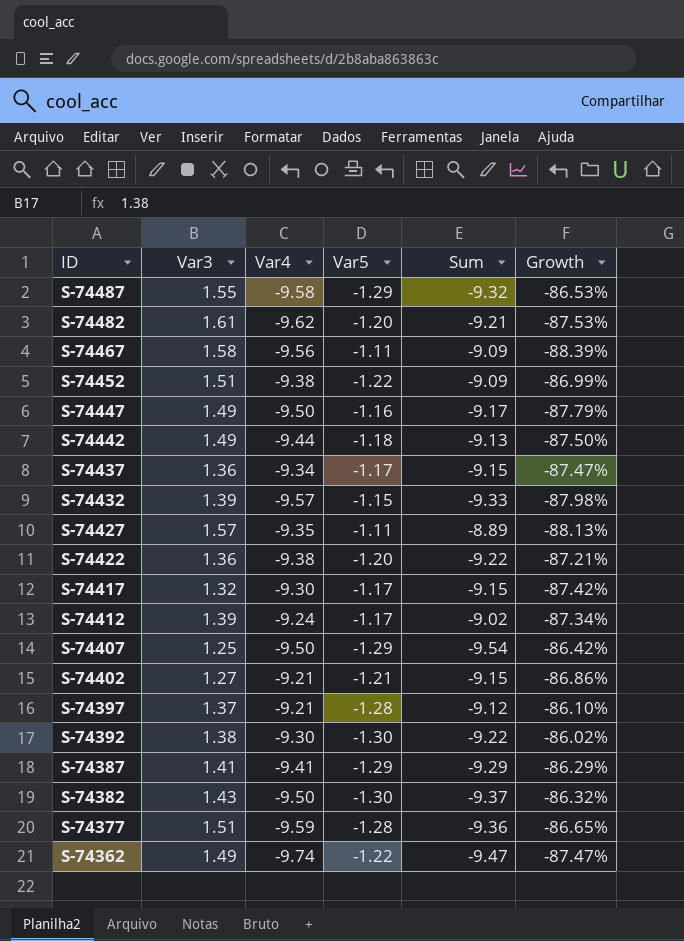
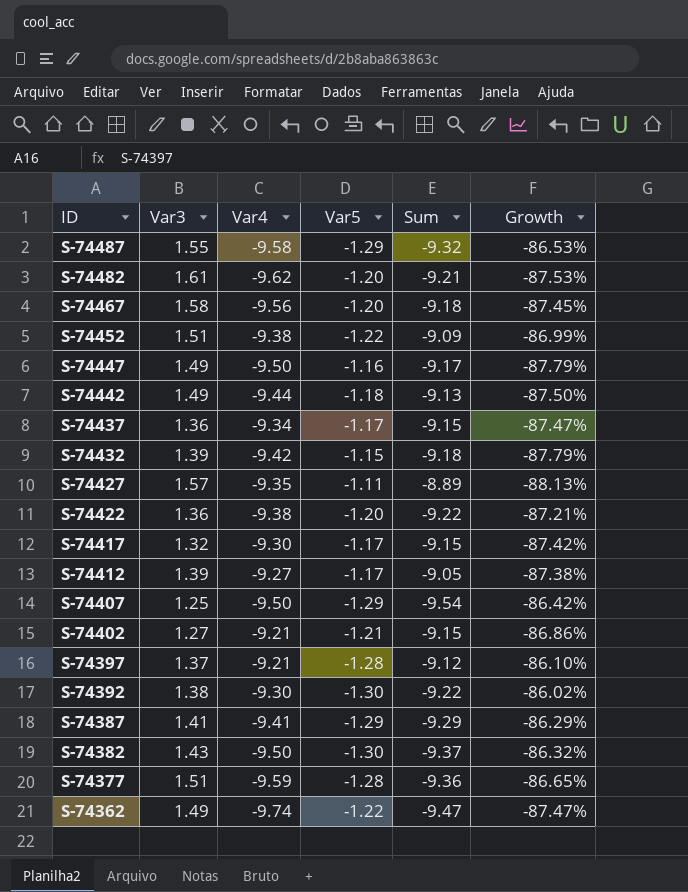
S-74467 | Var5: -1.11 -> -1.20
S-74467 | Sum: -9.09 -> -9.18
S-74467 | Growth: -88.39% -> -87.45%
S-74432 | Var4: -9.57 -> -9.42
S-74432 | Sum: -9.33 -> -9.18
S-74432 | Growth: -87.98% -> -87.79%
S-74412 | Var4: -9.24 -> -9.27
S-74412 | Sum: -9.02 -> -9.05
S-74412 | Growth: -87.34% -> -87.38%

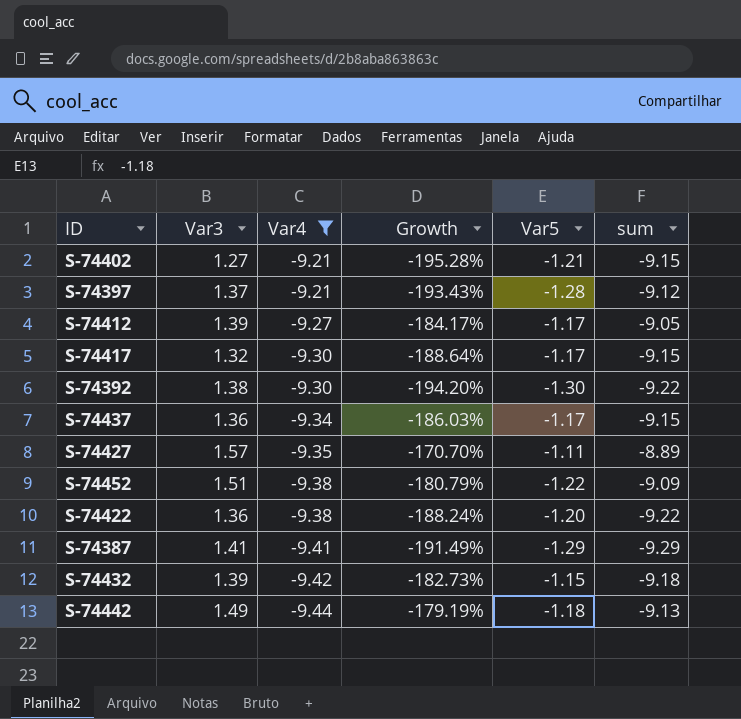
filter: none -> Var4 >= -9.44
row order: ID descending -> Var4 descending
column Growth | formula: ([Var5] - [Var4]) / [Var4] -> ([Var5] - [Var3]) / [Var3]
column Growth | position: 6 -> 4
column name: Sum -> sum

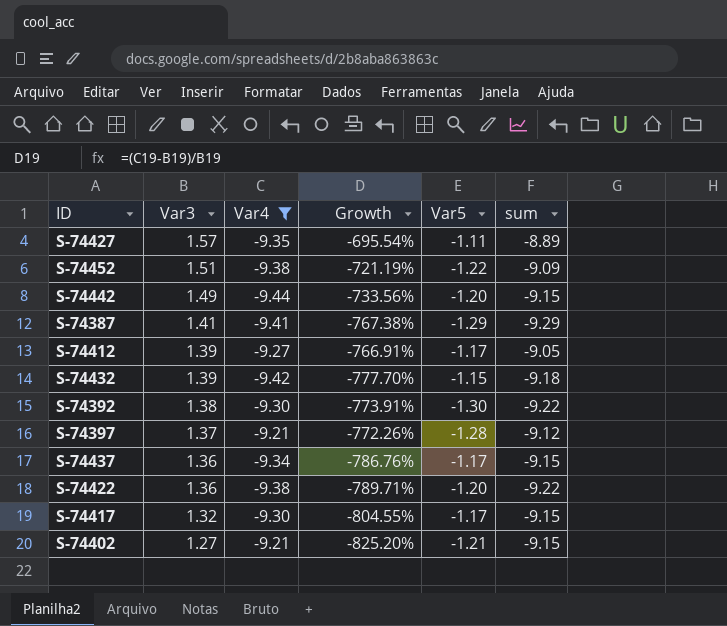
row order: Var4 descending -> Var3 descending
column Growth | formula: ([Var5] - [Var3]) / [Var3] -> ([Var4] - [Var3]) / [Var3]
S-74442 | Var5: -1.18 -> -1.20
S-74442 | sum: -9.13 -> -9.15

